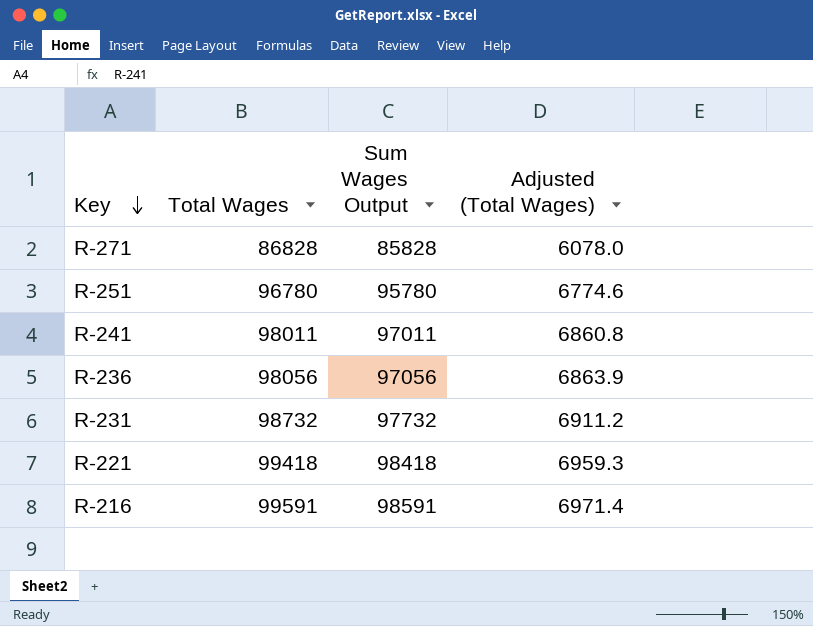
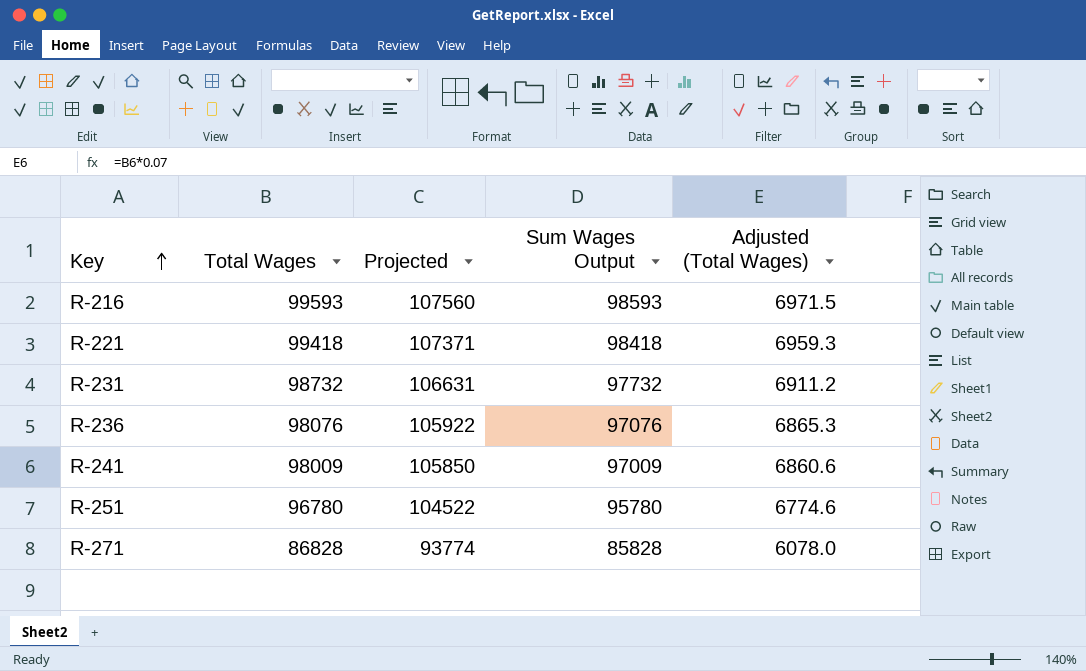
row order: Key descending -> Key ascending
column Projected | formula: none -> [Total Wages] * 1.08
R-216 | Total Wages: 99591 -> 99593
R-216 | Sum Wages Output: 98591 -> 98593
R-216 | Adjusted (Total Wages): 6971.4 -> 6971.5
R-236 | Total Wages: 98056 -> 98076
R-236 | Sum Wages Output: 97056 -> 97076
R-236 | Adjusted (Total Wages): 6863.9 -> 6865.3
R-241 | Total Wages: 98011 -> 98009
R-241 | Sum Wages Output: 97011 -> 97009
R-241 | Adjusted (Total Wages): 6860.8 -> 6860.6

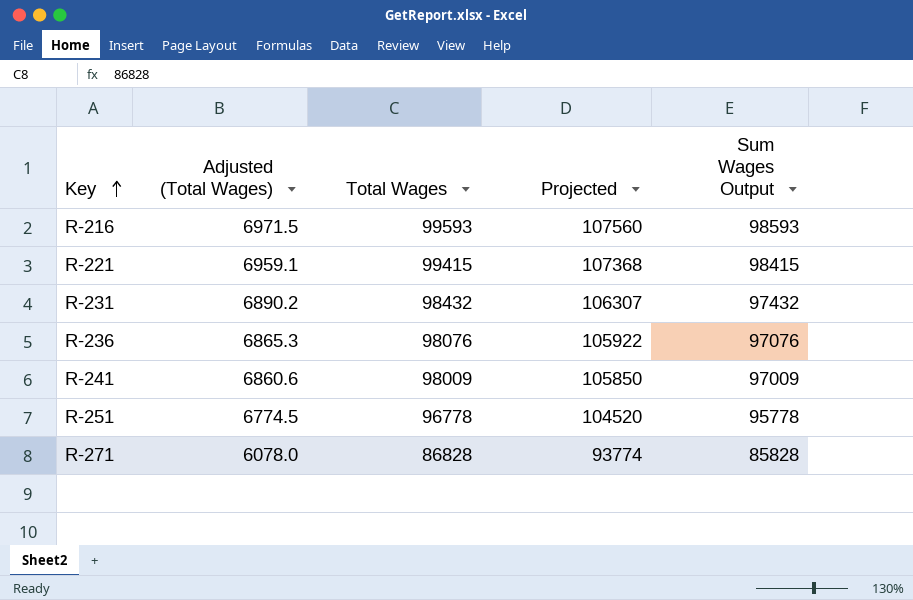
column Adjusted (Total Wages) | position: 5 -> 2
R-221 | Adjusted (Total Wages): 6959.3 -> 6959.1
R-221 | Total Wages: 99418 -> 99415
R-221 | Projected: 107371 -> 107368
R-221 | Sum Wages Output: 98418 -> 98415
R-231 | Adjusted (Total Wages): 6911.2 -> 6890.2
R-231 | Total Wages: 98732 -> 98432
R-231 | Projected: 106631 -> 106307
R-231 | Sum Wages Output: 97732 -> 97432
R-251 | Adjusted (Total Wages): 6774.6 -> 6774.5
R-251 | Total Wages: 96780 -> 96778
R-251 | Projected: 104522 -> 104520
R-251 | Sum Wages Output: 95780 -> 95778

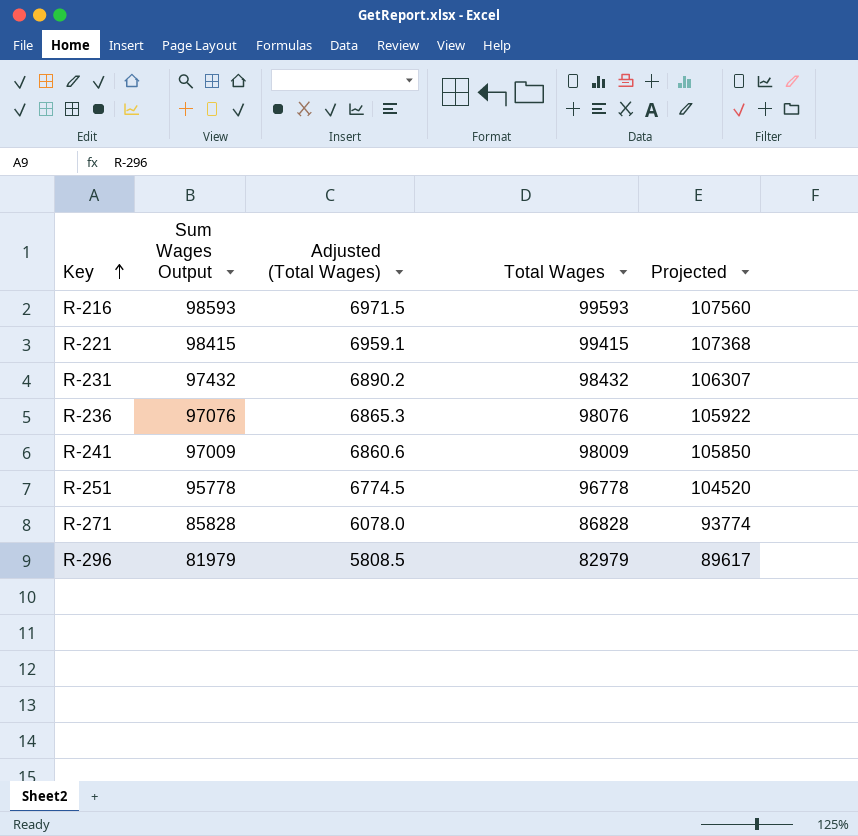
column Sum Wages Output | position: 5 -> 2
row R-296: none -> 81979 | 5808.5 | 82979 | 89617

